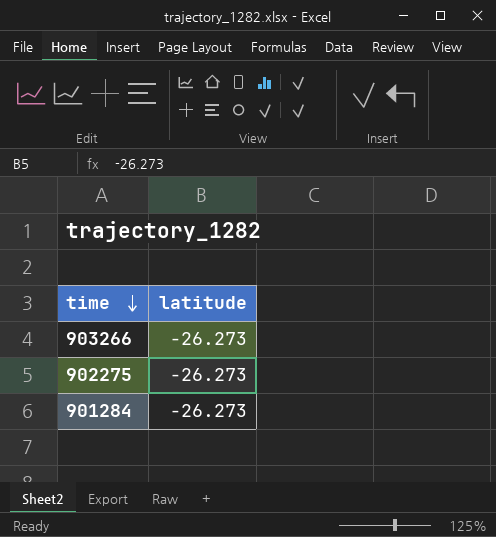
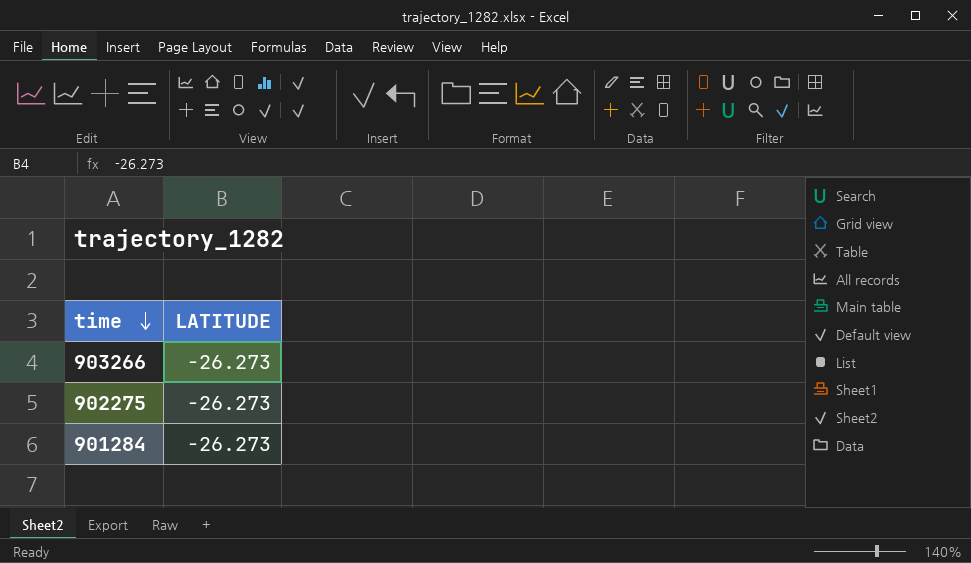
column name: latitude -> LATITUDE

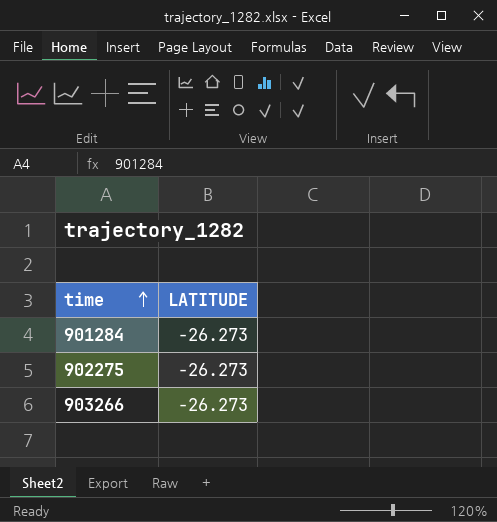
row order: time descending -> time ascending

